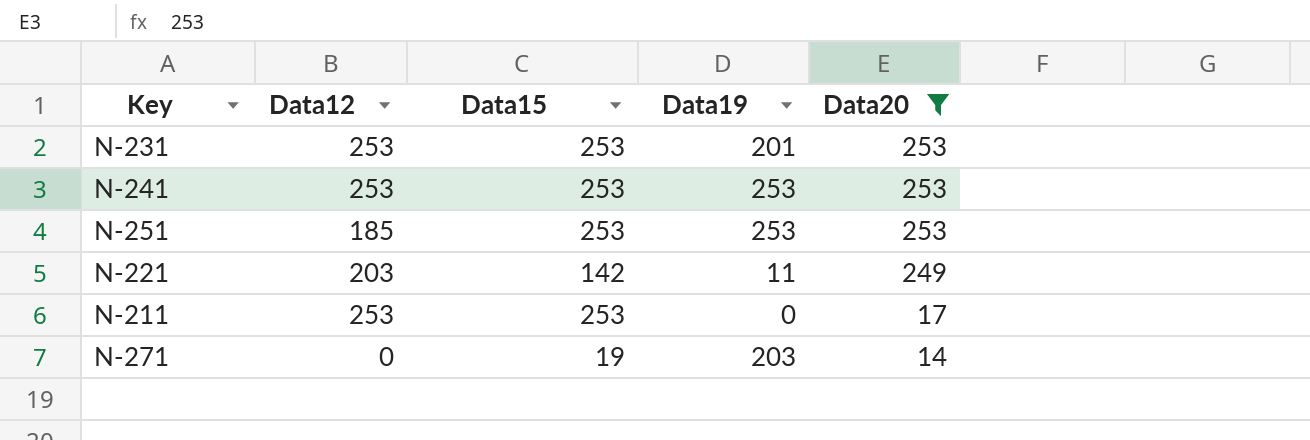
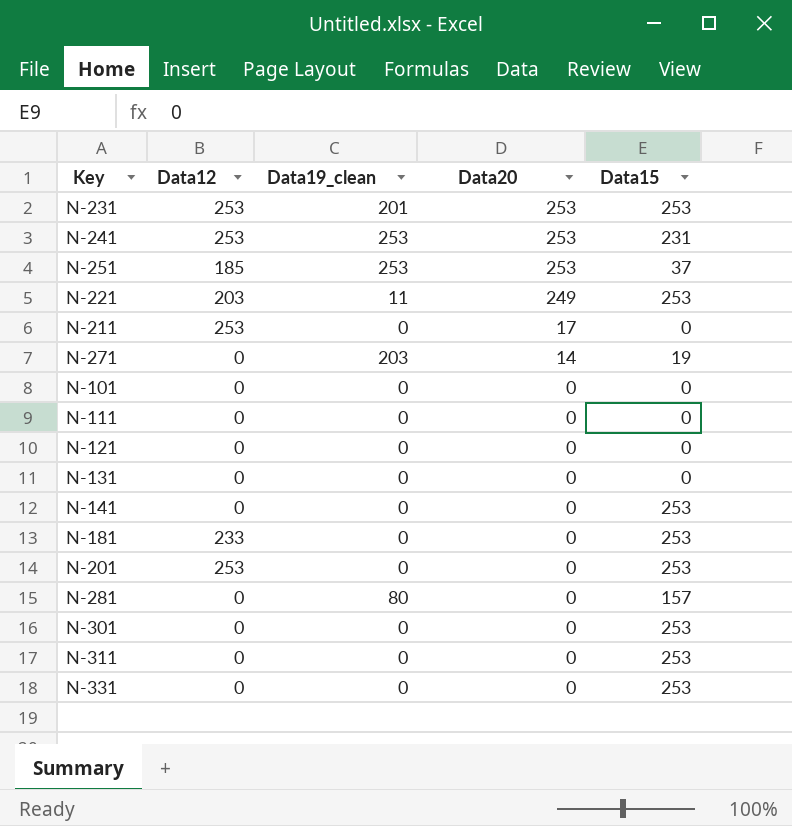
filter: Data20 != 0 -> none
column name: Data19 -> Data19_clean
column Data15 | position: 3 -> 5
N-241 | Data15: 253 -> 231
N-251 | Data15: 253 -> 37
N-221 | Data15: 142 -> 253
N-211 | Data15: 253 -> 0

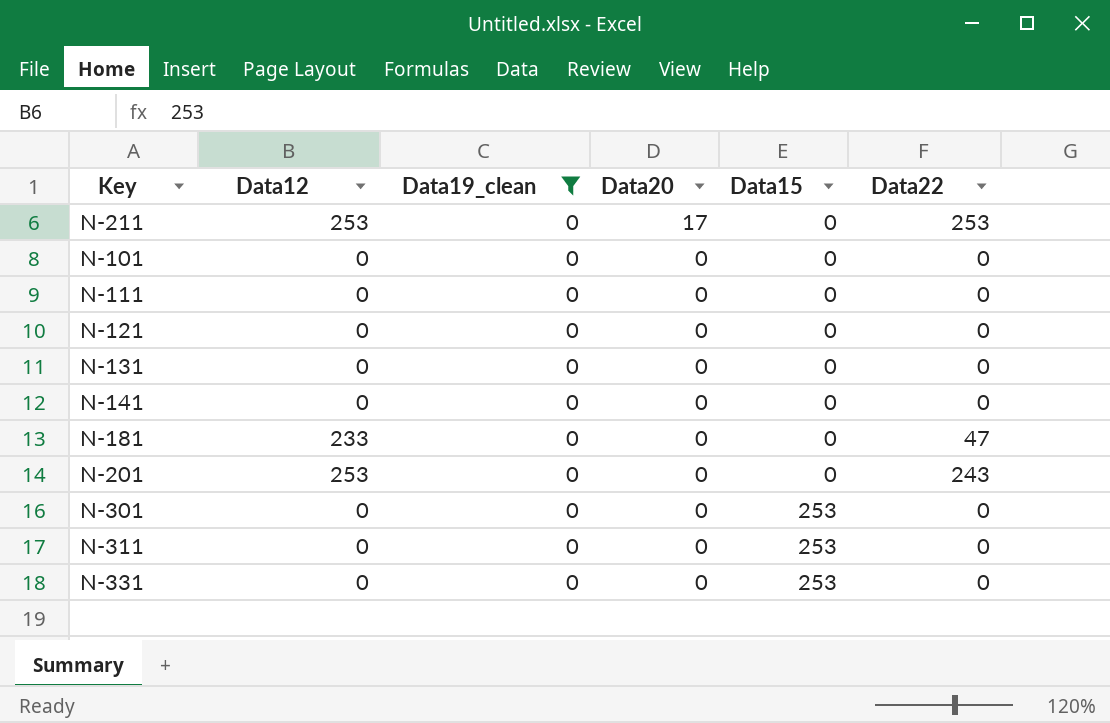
filter: none -> Data19_clean = 0
column Data22 | position: none -> 6
N-141 | Data15: 253 -> 0
N-181 | Data15: 253 -> 0
N-201 | Data15: 253 -> 0

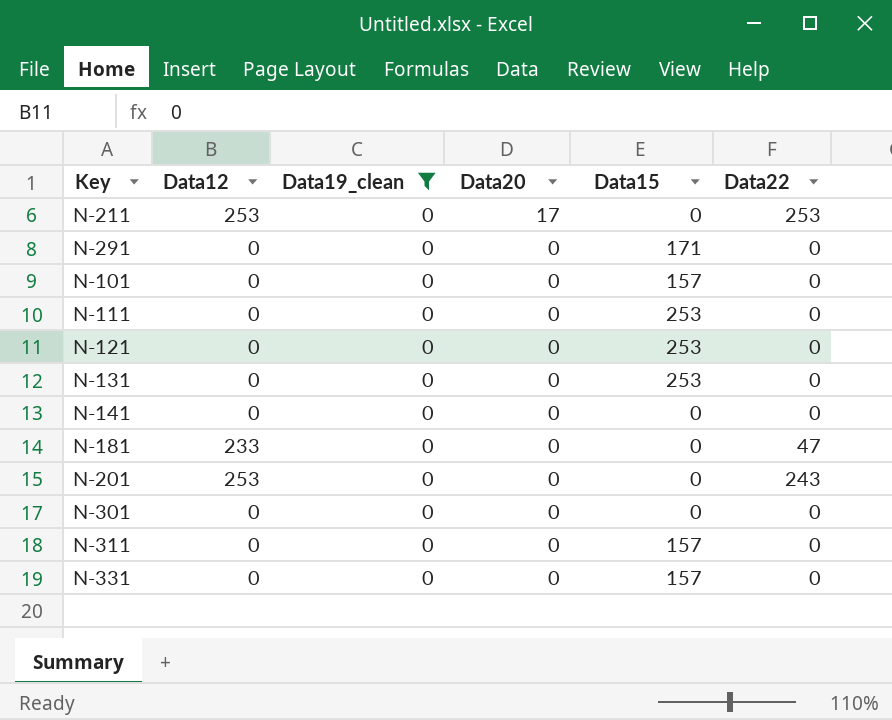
row N-291: none -> 0 | 0 | 0 | 171 | 0
N-101 | Data15: 0 -> 157
N-111 | Data15: 0 -> 253
N-121 | Data15: 0 -> 253
N-131 | Data15: 0 -> 253
N-301 | Data15: 253 -> 0
N-311 | Data15: 253 -> 157
N-331 | Data15: 253 -> 157

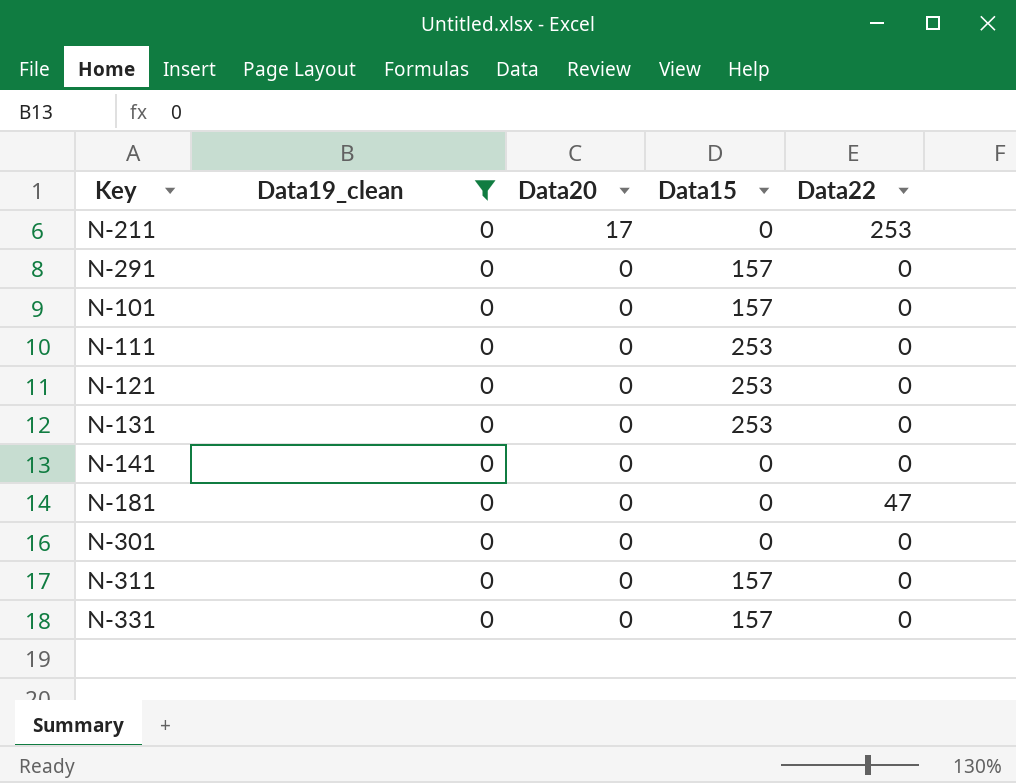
column Data12 | position: 2 -> none
row N-201: 253 | 0 | 0 | 0 | 243 -> none
N-291 | Data15: 171 -> 157

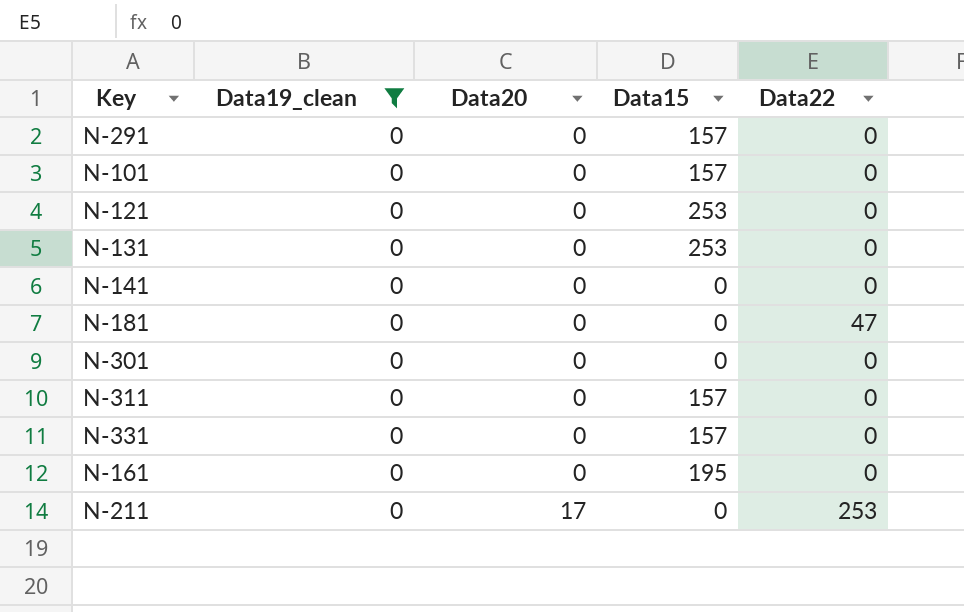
row order: Data20 descending -> Data20 ascending
row N-111: 0 | 0 | 253 | 0 -> none
row N-161: none -> 0 | 0 | 195 | 0

